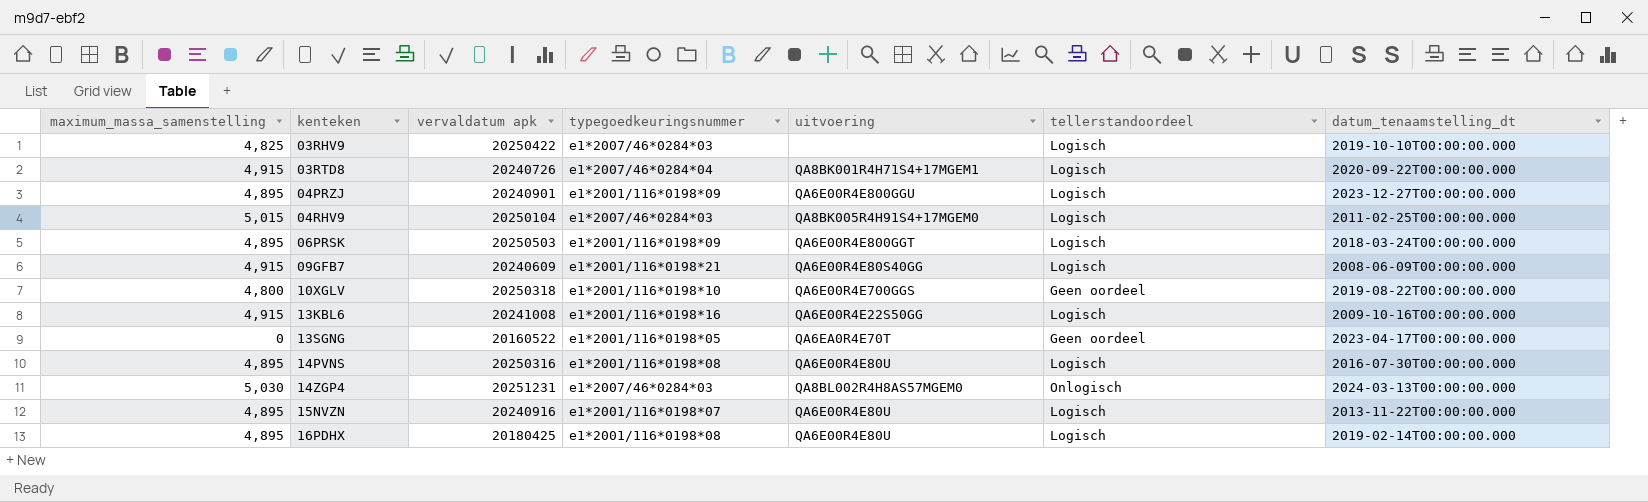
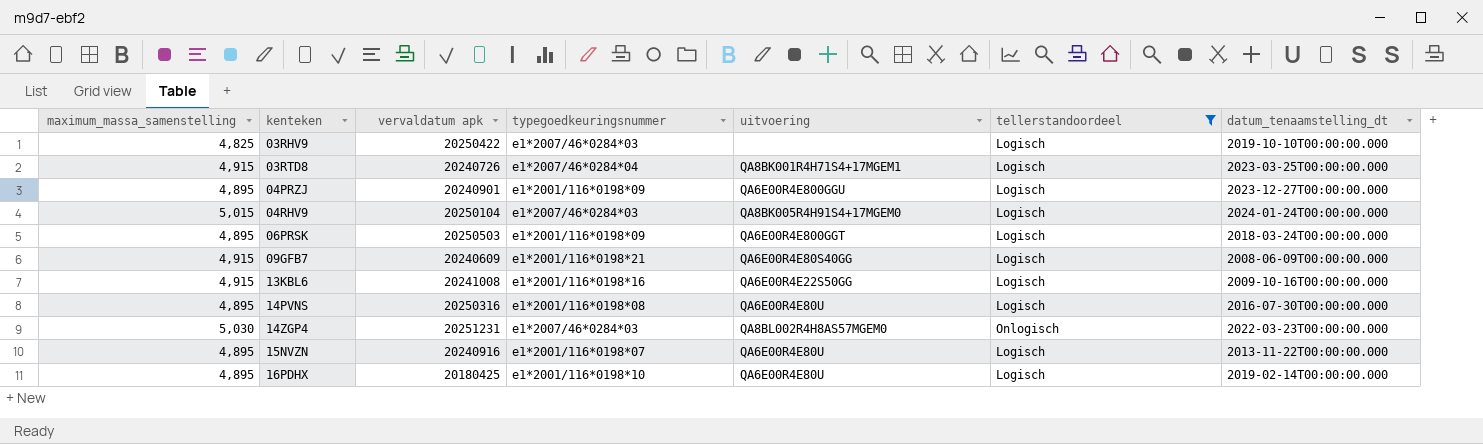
filter: none -> tellerstandoordeel != Geen oordeel
03RTD8 | datum_tenaamstelling_dt: 2020-09-22T00:00:00.000 -> 2023-03-25T00:00:00.000
04RHV9 | datum_tenaamstelling_dt: 2011-02-25T00:00:00.000 -> 2024-01-24T00:00:00.000
14ZGP4 | datum_tenaamstelling_dt: 2024-03-13T00:00:00.000 -> 2022-03-23T00:00:00.000
16PDHX | typegoedkeuringsnummer: e1*2001/116*0198*08 -> e1*2001/116*0198*10

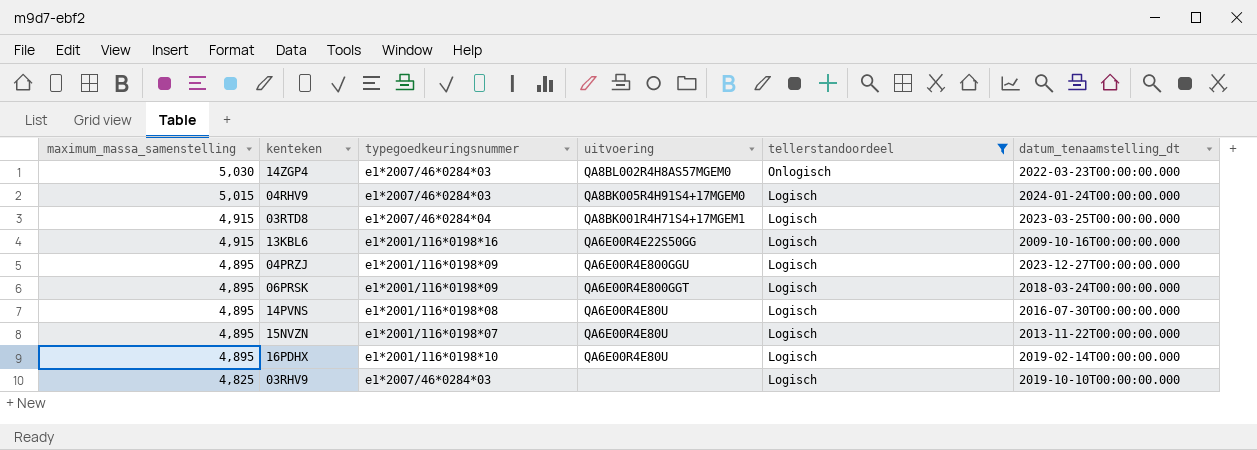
row order: kenteken ascending -> maximum_massa_samenstelling descending
column vervaldatum apk | position: 3 -> none
row 09GFB7: 4,915 | 20240609 | e1*2001/116*0198*21 | QA6E00R4E80S40GG | Logisch | 2008-06-09T00:00:00.000 -> none

